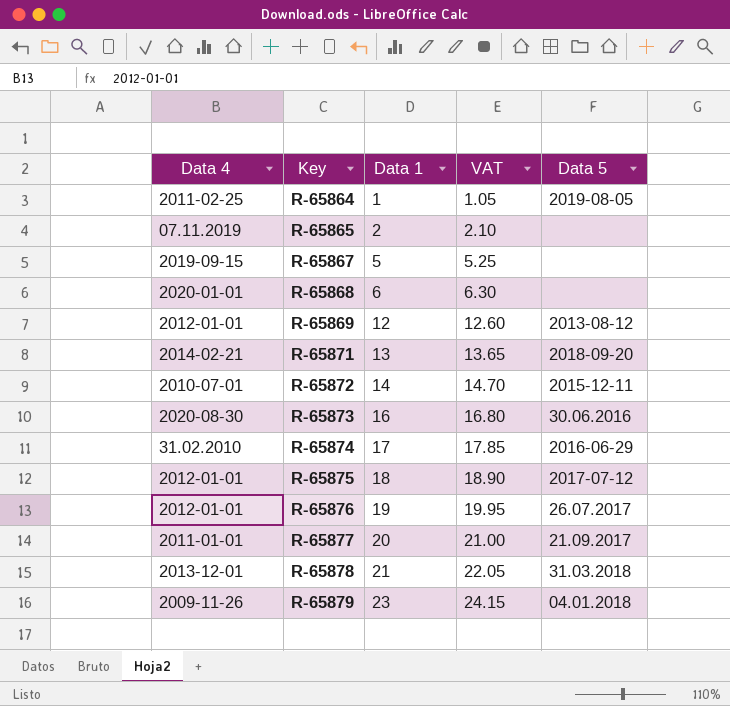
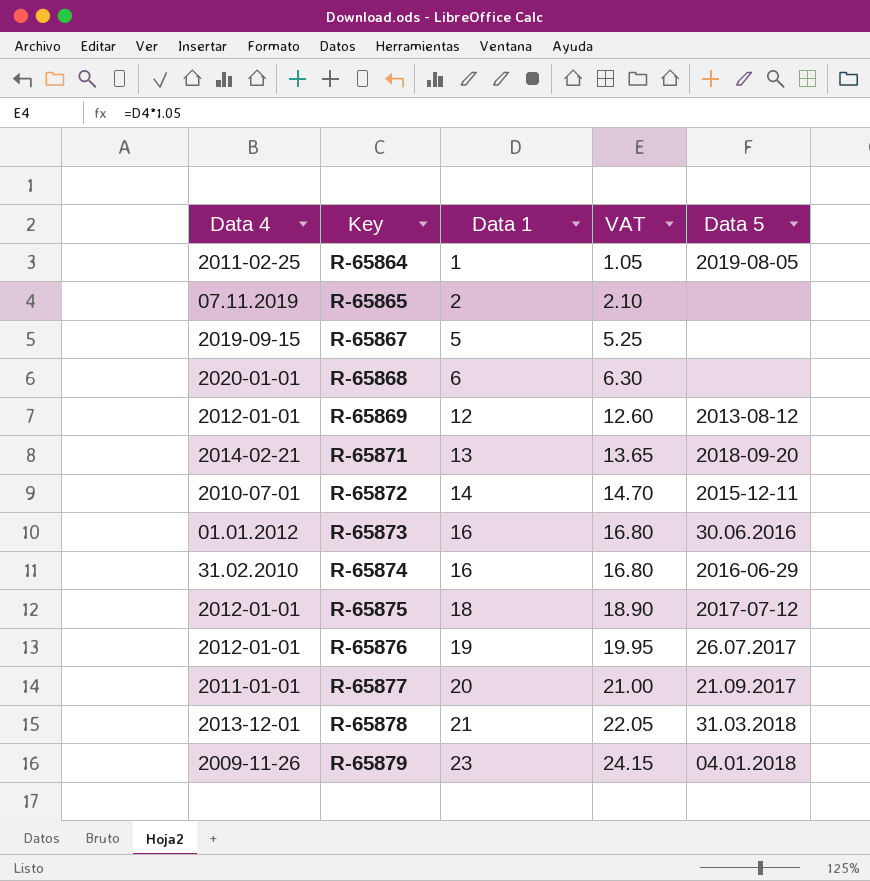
R-65873 | Data 4: 2020-08-30 -> 01.01.2012
R-65874 | Data 1: 17 -> 16
R-65874 | VAT: 17.85 -> 16.80

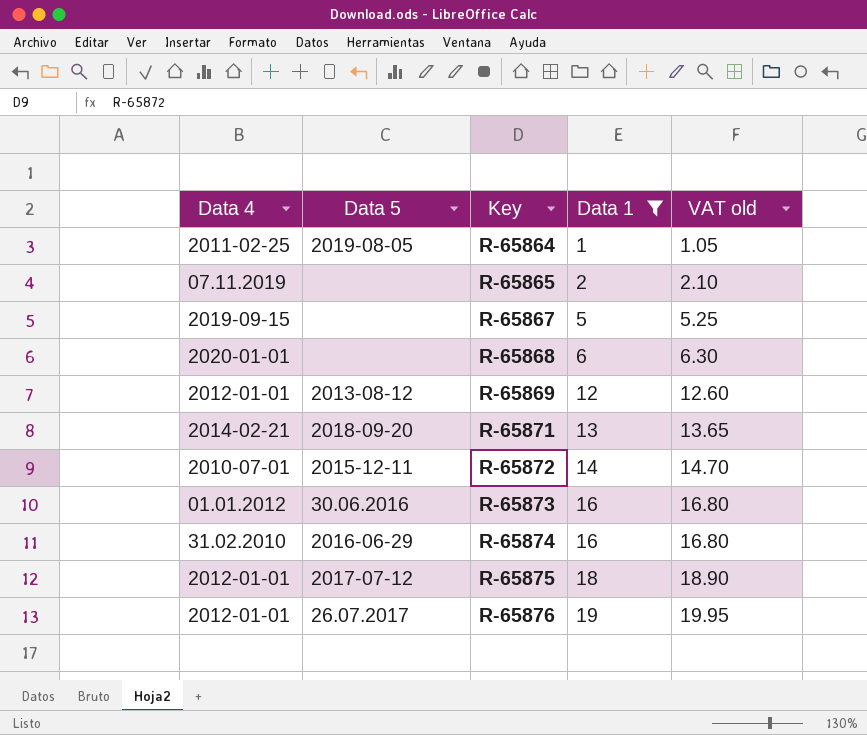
filter: none -> Data 1 <= 19
column Data 5 | position: 5 -> 2
column name: VAT -> VAT old

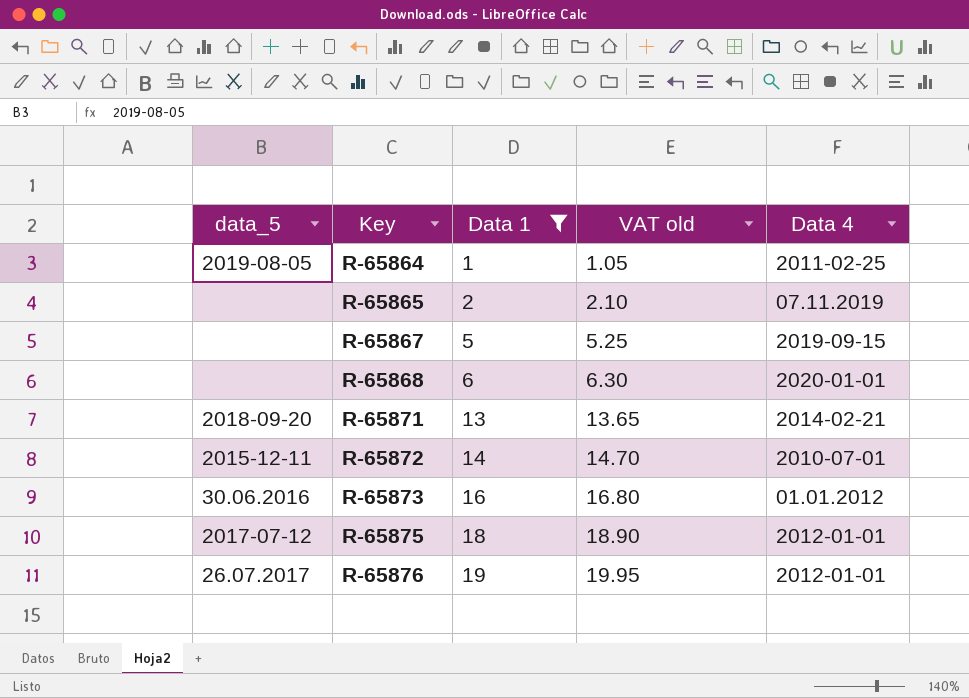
column name: Data 5 -> data_5
column Data 4 | position: 1 -> 5
row R-65869: 2012-01-01 | 2013-08-12 | 12 | 12.60 -> none
row R-65874: 31.02.2010 | 2016-06-29 | 16 | 16.80 -> none

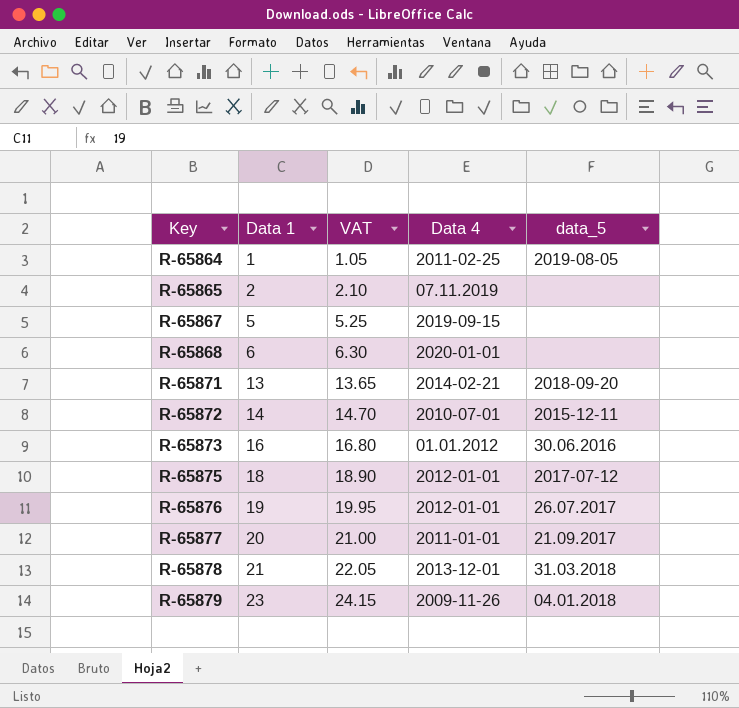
filter: Data 1 <= 19 -> none
column name: VAT old -> VAT
column data_5 | position: 1 -> 5

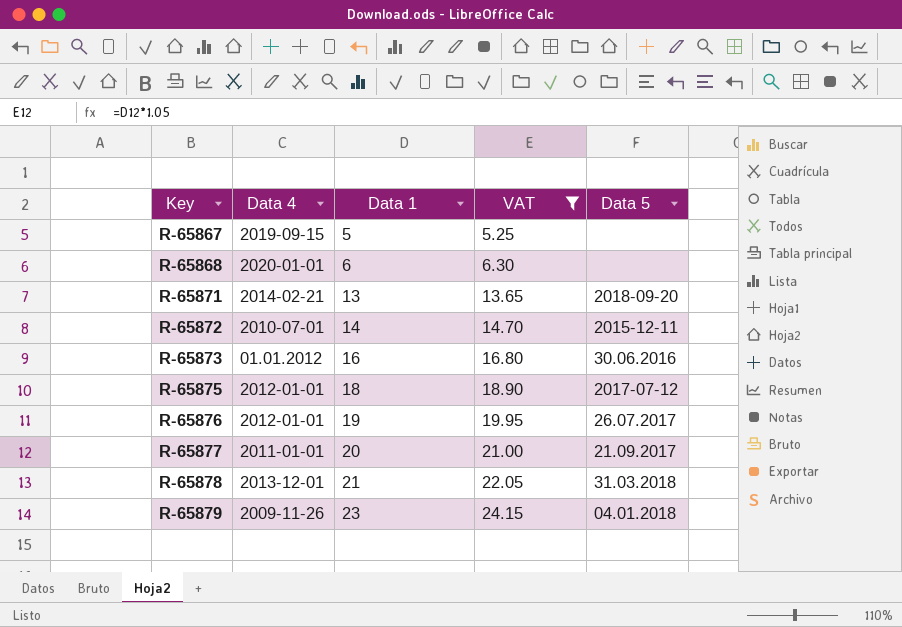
filter: none -> VAT >= 5.25
column Data 4 | position: 4 -> 2
column name: data_5 -> Data 5

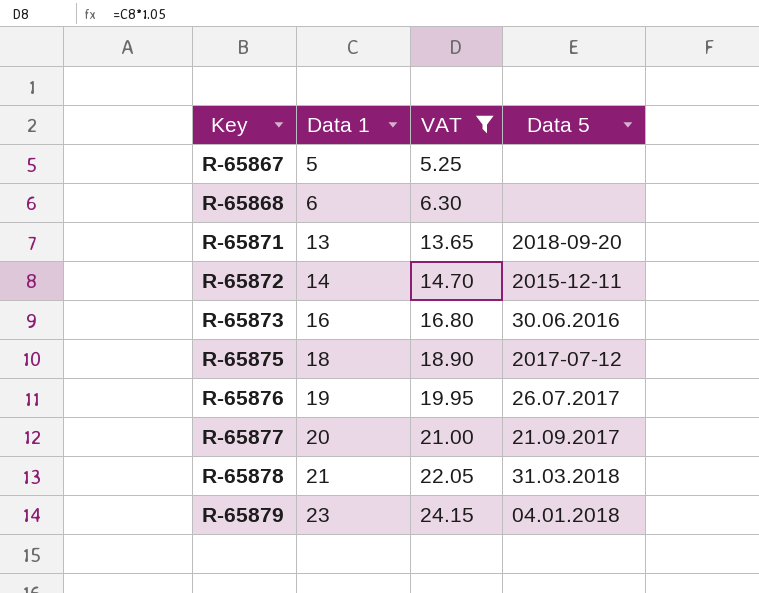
column Data 4 | position: 2 -> none

